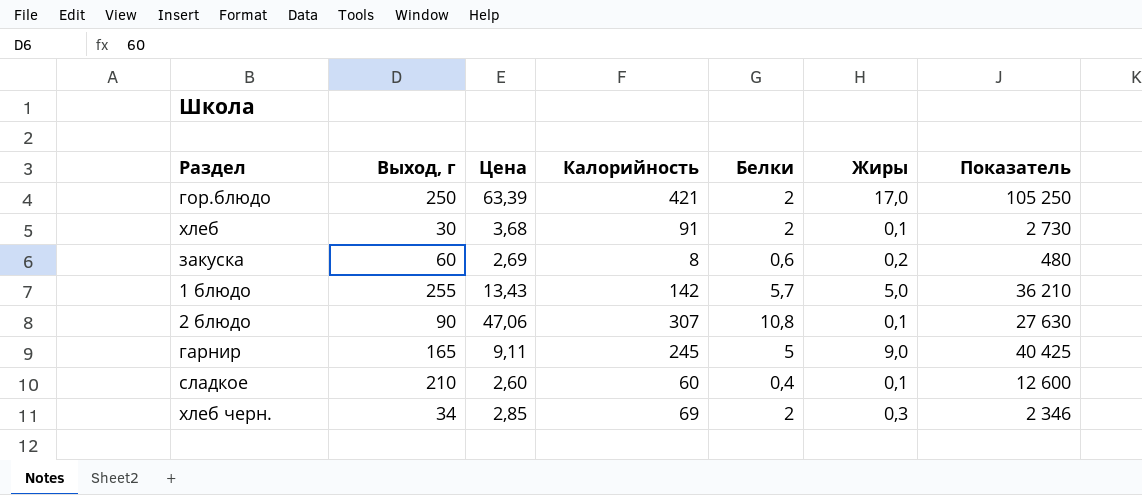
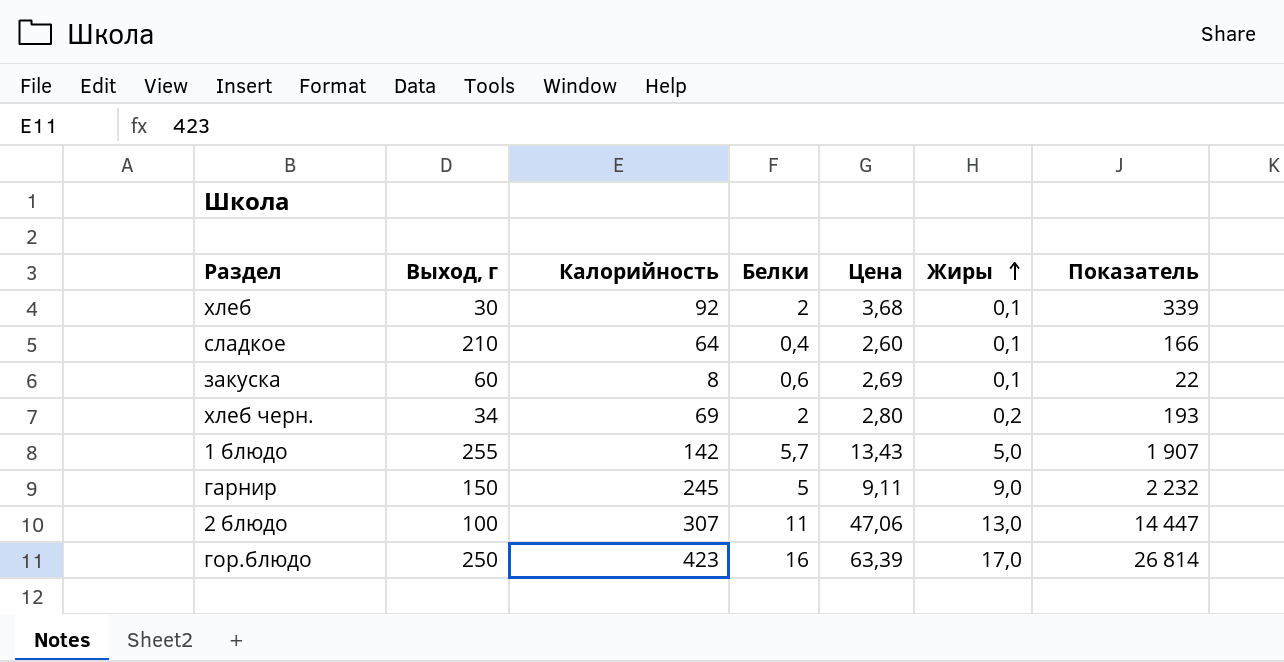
row order: none -> Жиры ascending
column Цена | position: 3 -> 5
column Показатель | formula: [Выход, г] * [Калорийность] -> [Калорийность] * [Цена]
хлеб | Калорийность: 91 -> 92
сладкое | Калорийность: 60 -> 64
закуска | Жиры: 0,2 -> 0,1
хлеб черн. | Цена: 2,85 -> 2,80
хлеб черн. | Жиры: 0,3 -> 0,2
гарнир | Выход, г: 165 -> 150
2 блюдо | Выход, г: 90 -> 100
2 блюдо | Белки: 10,8 -> 11
2 блюдо | Жиры: 0,1 -> 13,0
гор.блюдо | Калорийность: 421 -> 423
гор.блюдо | Белки: 2 -> 16

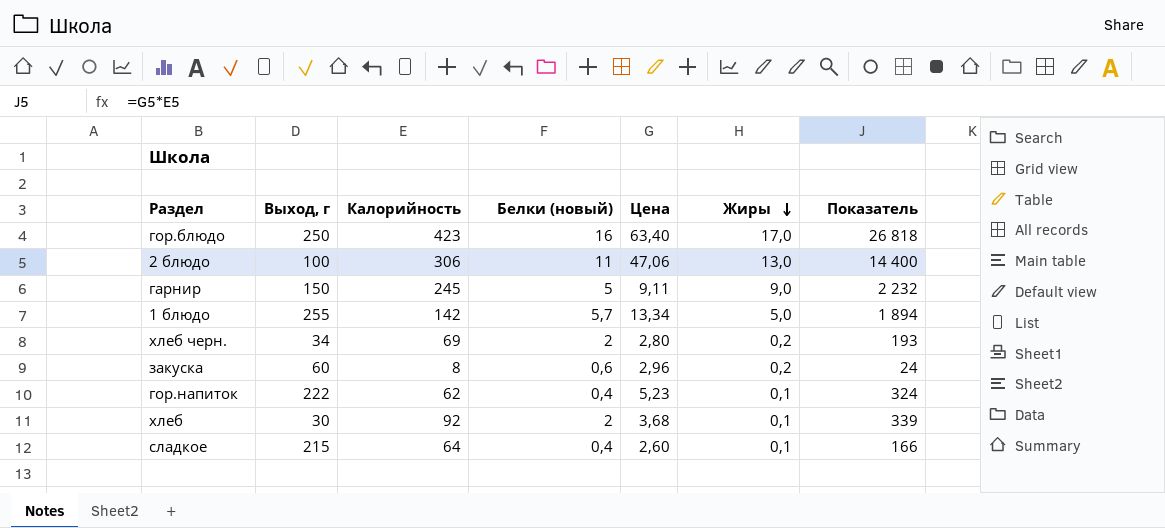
row order: Жиры ascending -> Жиры descending
column name: Белки -> Белки (новый)
гор.блюдо | Цена: 63,39 -> 63,40
гор.блюдо | Показатель: 26 814 -> 26 818
2 блюдо | Калорийность: 307 -> 306
2 блюдо | Показатель: 14 447 -> 14 400
1 блюдо | Цена: 13,43 -> 13,34
1 блюдо | Показатель: 1 907 -> 1 894
закуска | Цена: 2,69 -> 2,96
закуска | Жиры: 0,1 -> 0,2
закуска | Показатель: 22 -> 24
row гор.напиток: none -> 222 | 62 | 0,4 | 5,23 | 0,1 | 324
сладкое | Выход, г: 210 -> 215

